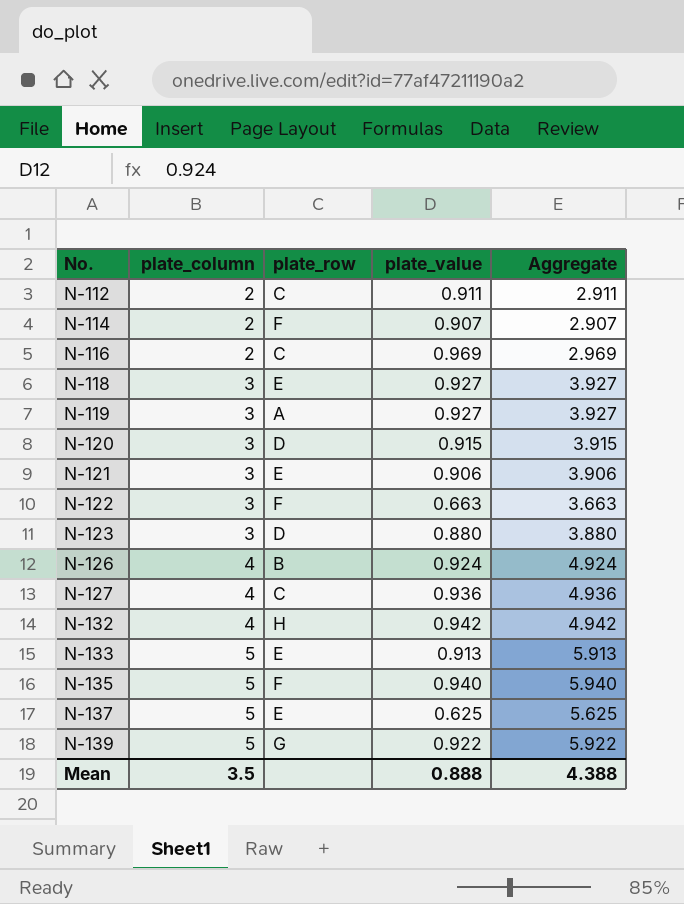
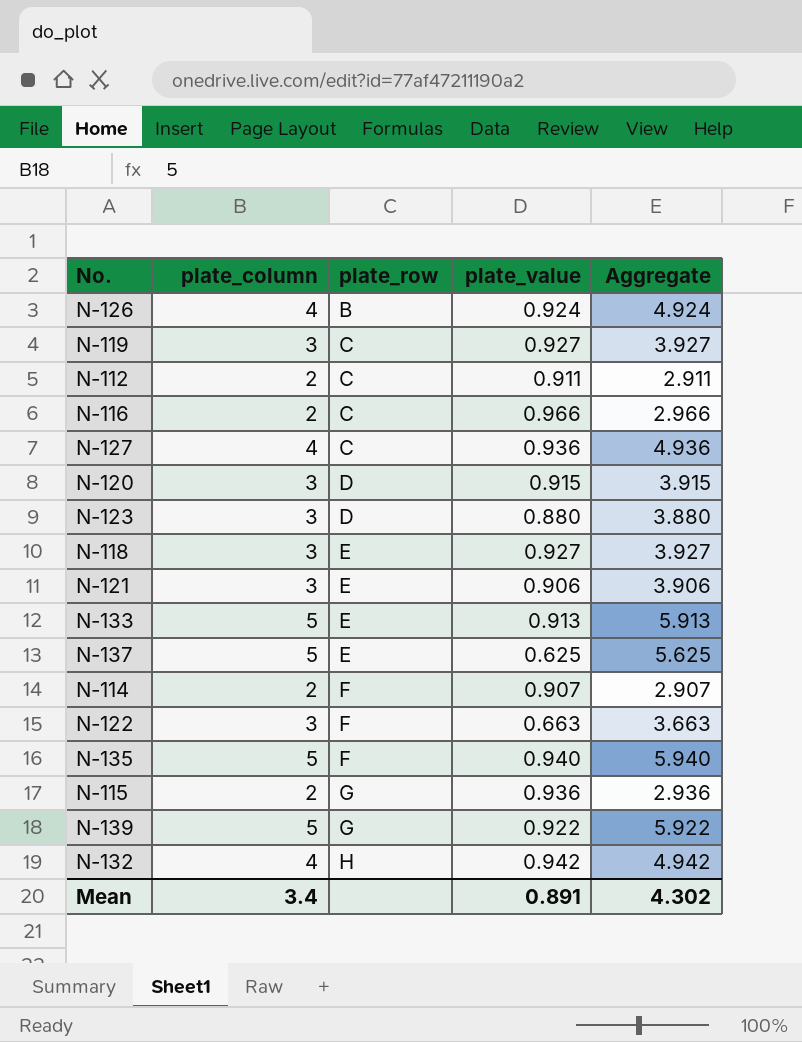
row order: No. ascending -> plate_row ascending
N-119 | plate_row: A -> C
N-116 | plate_value: 0.969 -> 0.966
N-116 | Aggregate: 2.969 -> 2.966
row N-115: none -> 2 | G | 0.936 | 2.936
Mean | plate_column: 3.5 -> 3.4
Mean | plate_value: 0.888 -> 0.891
Mean | Aggregate: 4.388 -> 4.302

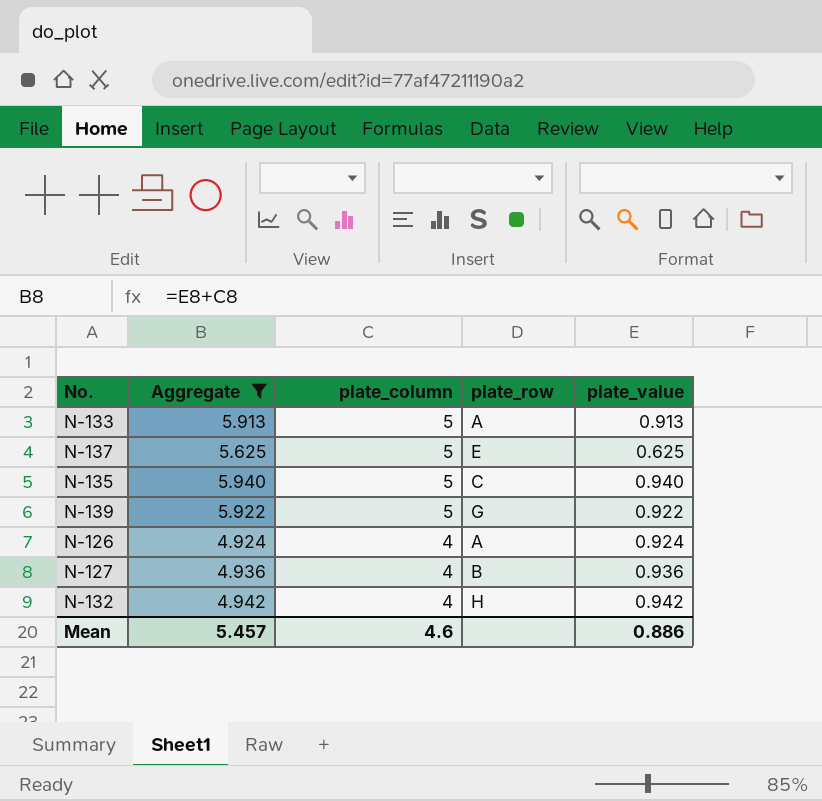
filter: none -> Aggregate >= 4.924
row order: plate_row ascending -> plate_column descending
column Aggregate | position: 5 -> 2
N-133 | plate_row: E -> A
N-135 | plate_row: F -> C
N-126 | plate_row: B -> A
N-127 | plate_row: C -> B
Mean | Aggregate: 4.302 -> 5.457
Mean | plate_column: 3.4 -> 4.6
Mean | plate_value: 0.891 -> 0.886

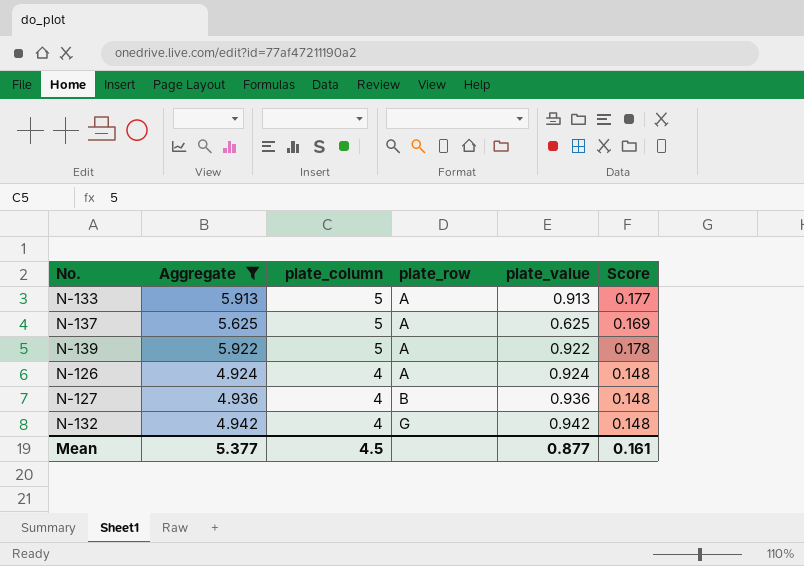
column Score | formula: none -> [Aggregate] * 0.03
row N-135: 5.940 | 5 | C | 0.940 -> none
N-137 | plate_row: E -> A
N-139 | plate_row: G -> A
N-132 | plate_row: H -> G
Mean | Aggregate: 5.457 -> 5.377
Mean | plate_column: 4.6 -> 4.5
Mean | plate_value: 0.886 -> 0.877

